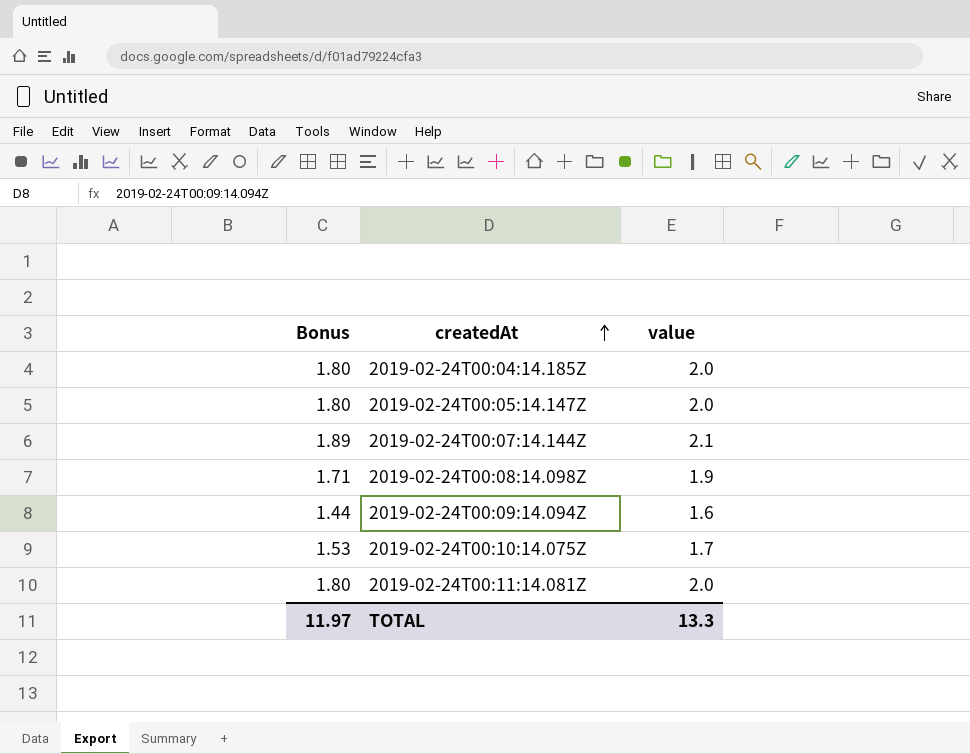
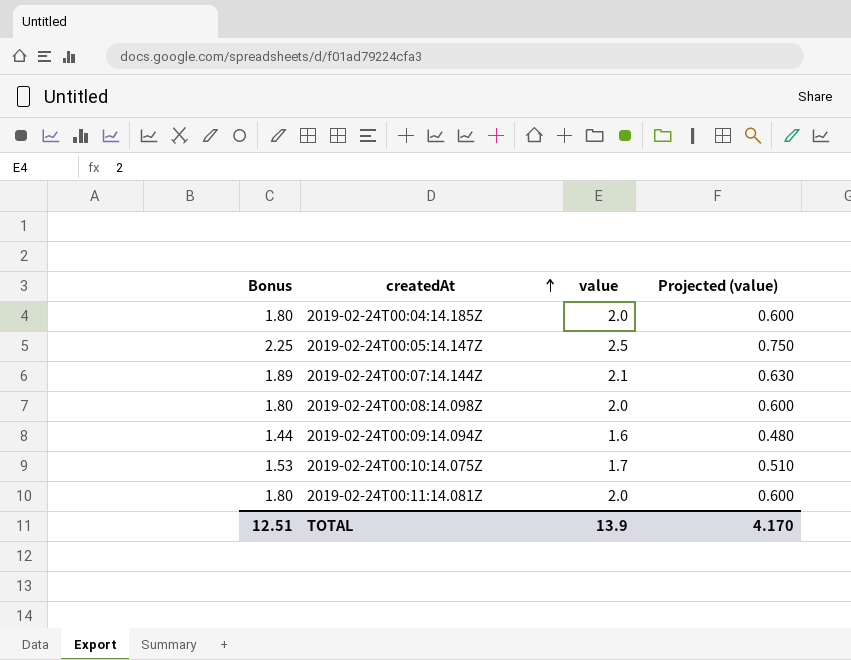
column Projected (value) | formula: none -> [value] * 0.3
2019-02-24T00:05:14.147Z | Bonus: 1.80 -> 2.25
2019-02-24T00:05:14.147Z | value: 2.0 -> 2.5
2019-02-24T00:08:14.098Z | Bonus: 1.71 -> 1.80
2019-02-24T00:08:14.098Z | value: 1.9 -> 2.0
TOTAL | Bonus: 11.97 -> 12.51
TOTAL | value: 13.3 -> 13.9

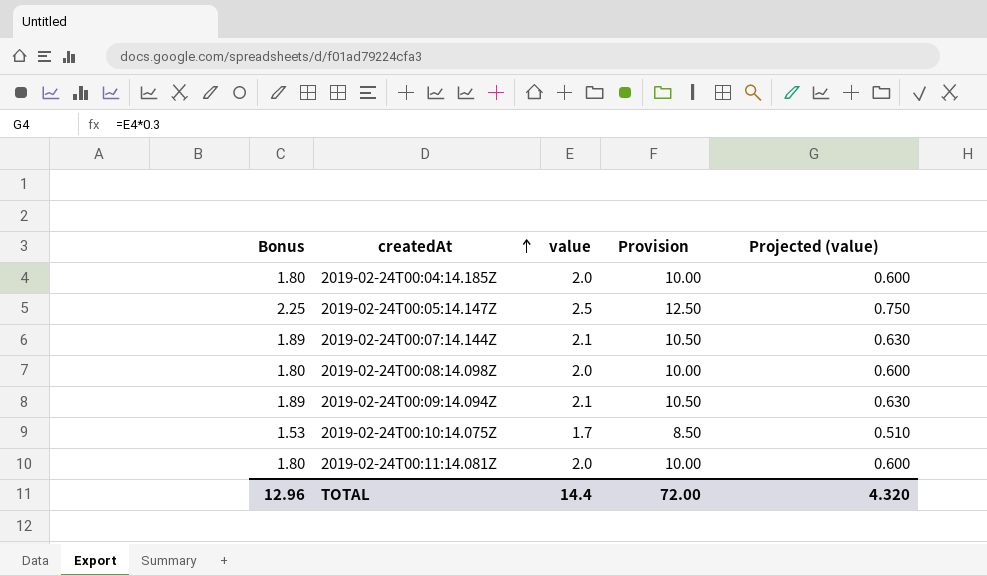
column Provision | formula: none -> [value] * 5
2019-02-24T00:09:14.094Z | Bonus: 1.44 -> 1.89
2019-02-24T00:09:14.094Z | value: 1.6 -> 2.1
2019-02-24T00:09:14.094Z | Projected (value): 0.480 -> 0.630
TOTAL | Bonus: 12.51 -> 12.96
TOTAL | value: 13.9 -> 14.4
TOTAL | Projected (value): 4.170 -> 4.320

